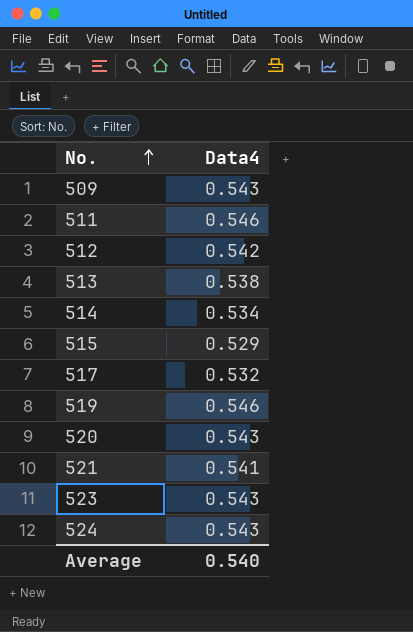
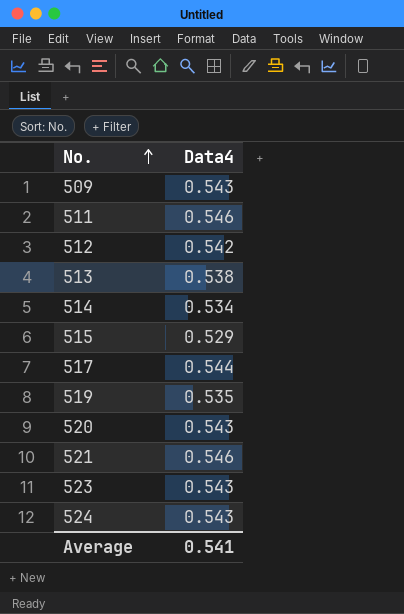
517 | Data4: 0.532 -> 0.544
519 | Data4: 0.546 -> 0.535
521 | Data4: 0.541 -> 0.546
Average | Data4: 0.540 -> 0.541

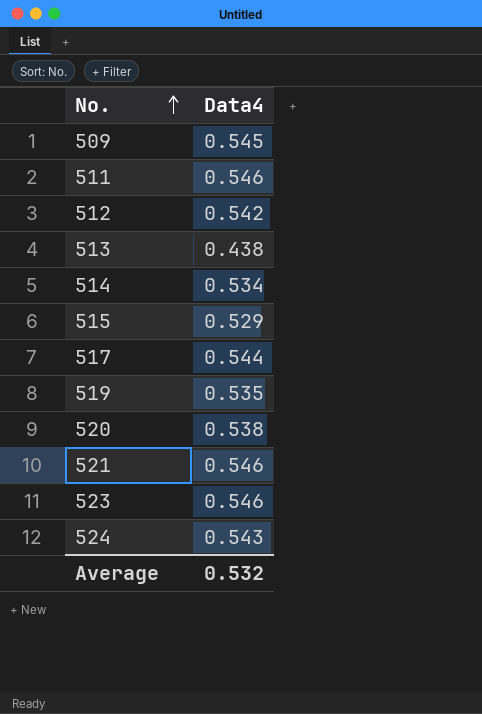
509 | Data4: 0.543 -> 0.545
513 | Data4: 0.538 -> 0.438
520 | Data4: 0.543 -> 0.538
523 | Data4: 0.543 -> 0.546
Average | Data4: 0.541 -> 0.532

